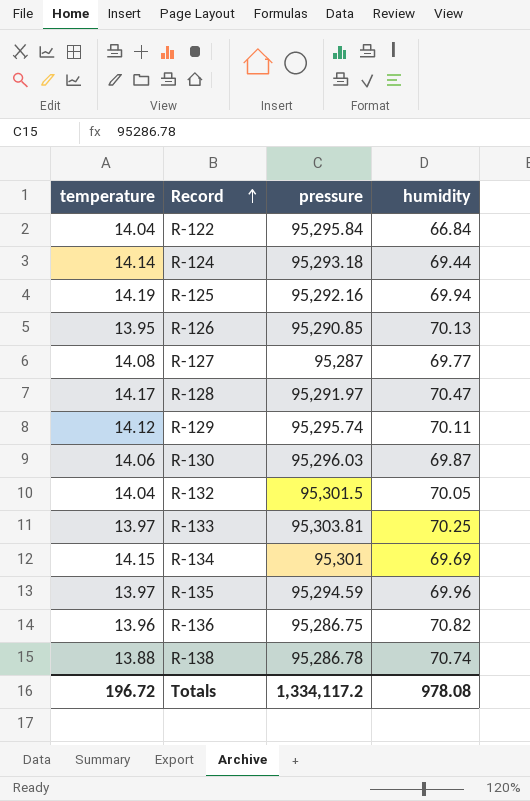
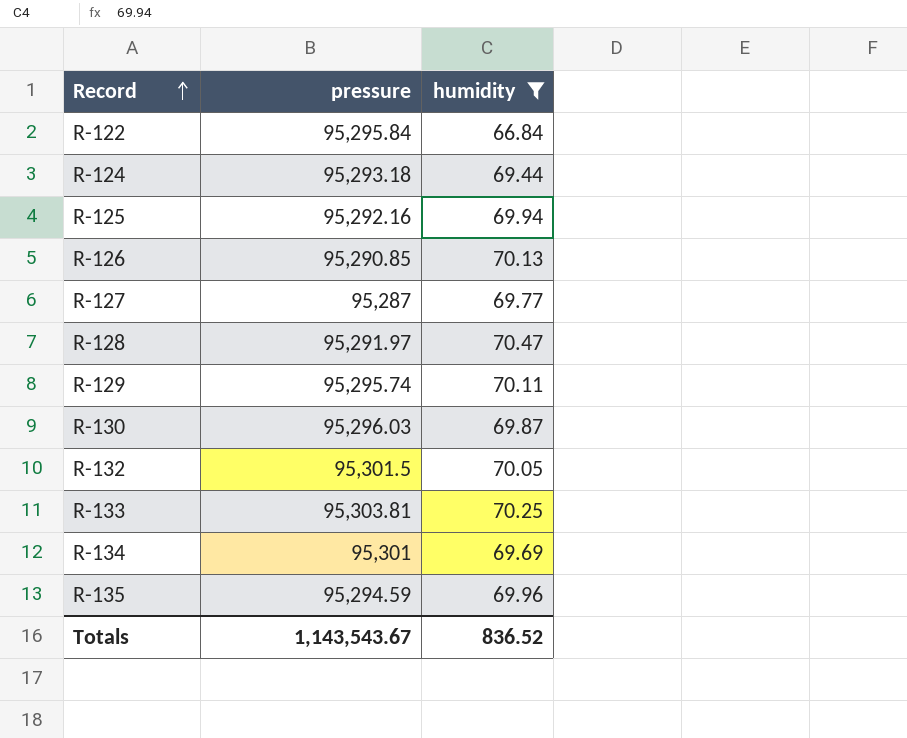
filter: none -> humidity <= 70.47
column temperature | position: 1 -> none
Totals | pressure: 1,334,117.2 -> 1,143,543.67
Totals | humidity: 978.08 -> 836.52

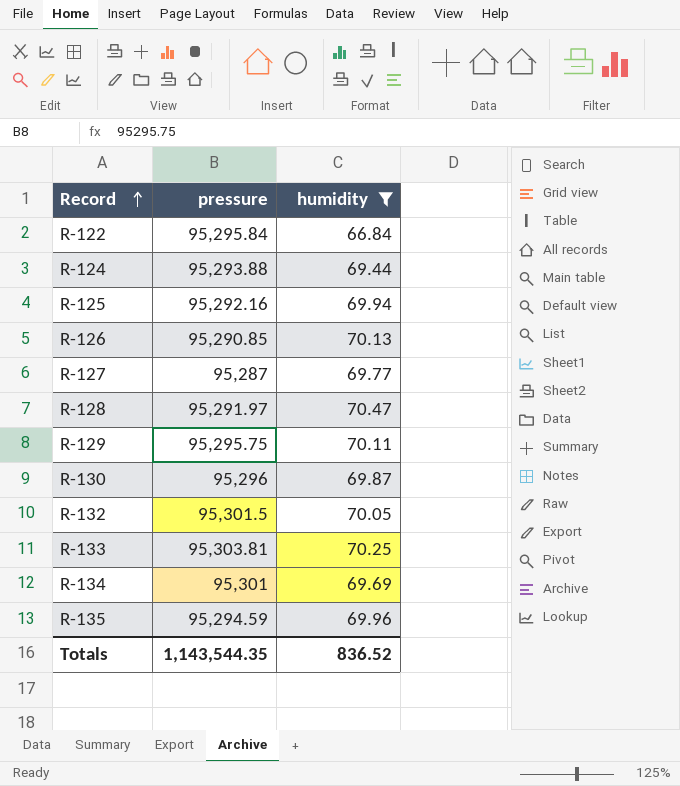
R-124 | pressure: 95,293.18 -> 95,293.88
R-129 | pressure: 95,295.74 -> 95,295.75
R-130 | pressure: 95,296.03 -> 95,296
Totals | pressure: 1,143,543.67 -> 1,143,544.35

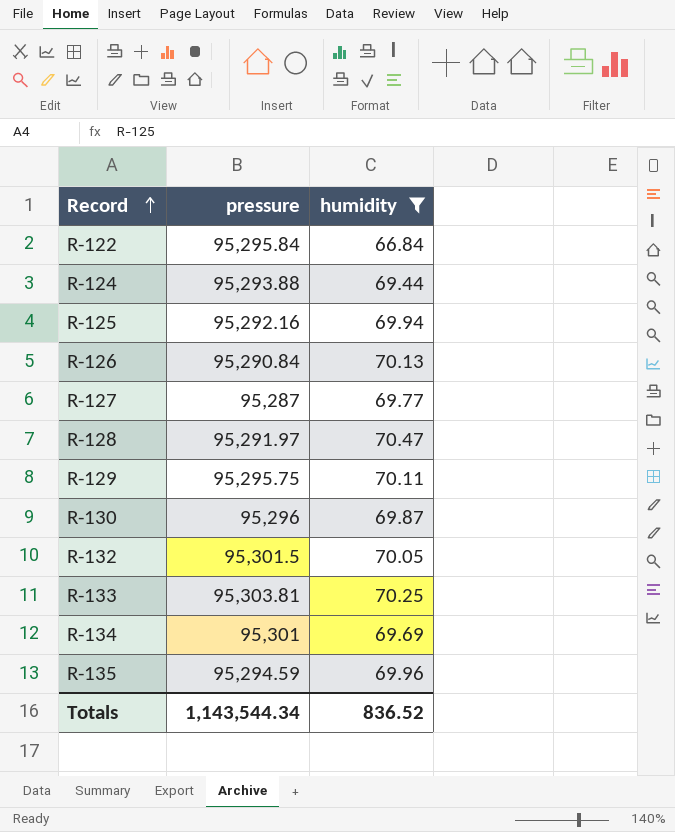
R-126 | pressure: 95,290.85 -> 95,290.84
Totals | pressure: 1,143,544.35 -> 1,143,544.34

